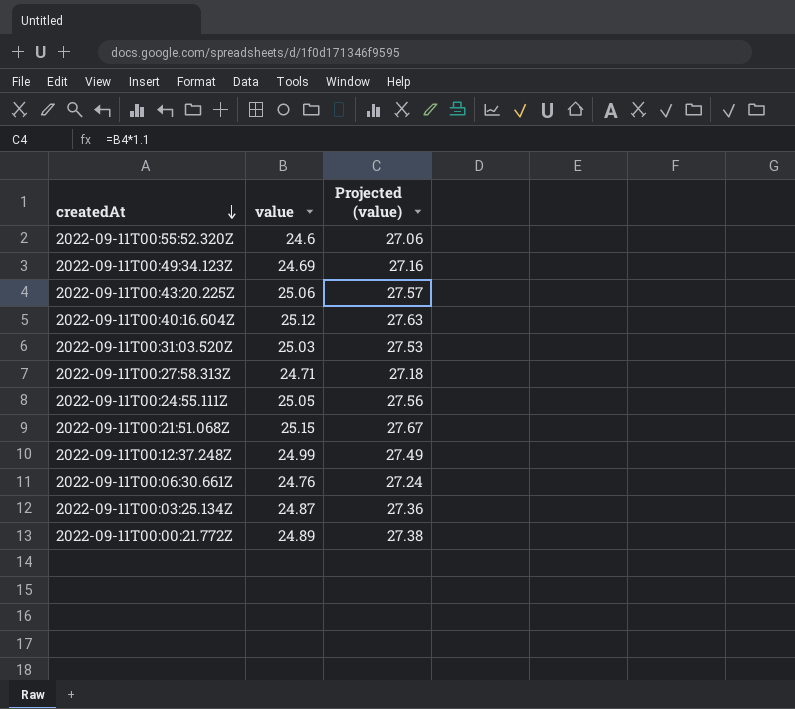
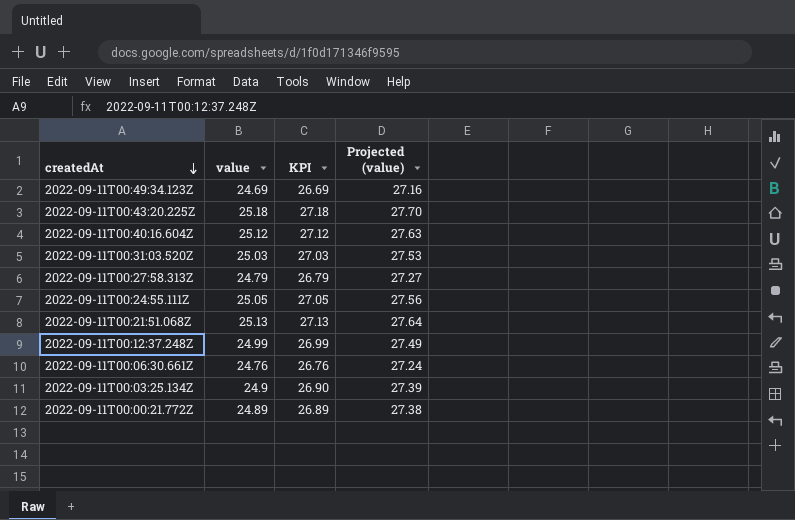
column KPI | formula: none -> [value] + 2
row 2022-09-11T00:55:52.320Z: 24.6 | 27.06 -> none
2022-09-11T00:43:20.225Z | value: 25.06 -> 25.18
2022-09-11T00:43:20.225Z | Projected (value): 27.57 -> 27.70
2022-09-11T00:27:58.313Z | value: 24.71 -> 24.79
2022-09-11T00:27:58.313Z | Projected (value): 27.18 -> 27.27
2022-09-11T00:21:51.068Z | value: 25.15 -> 25.13
2022-09-11T00:21:51.068Z | Projected (value): 27.67 -> 27.64
2022-09-11T00:03:25.134Z | value: 24.87 -> 24.9
2022-09-11T00:03:25.134Z | Projected (value): 27.36 -> 27.39

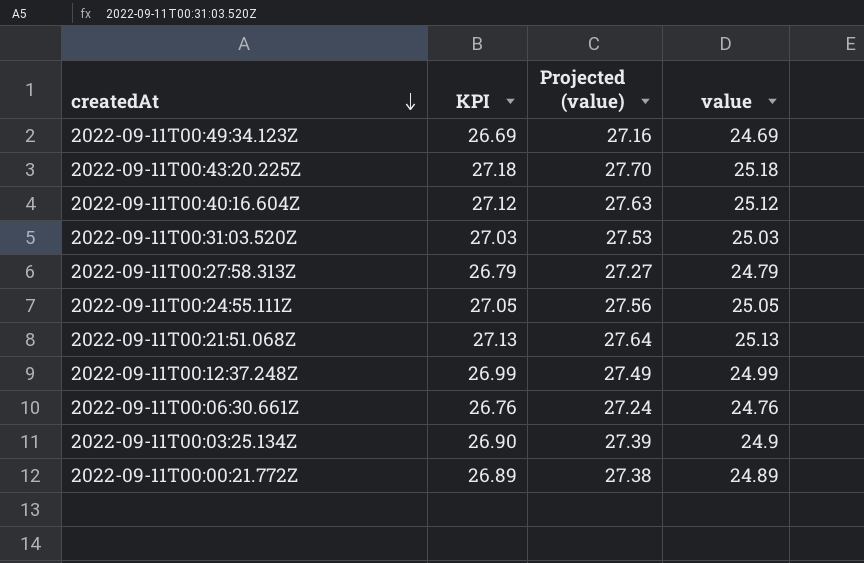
column value | position: 2 -> 4

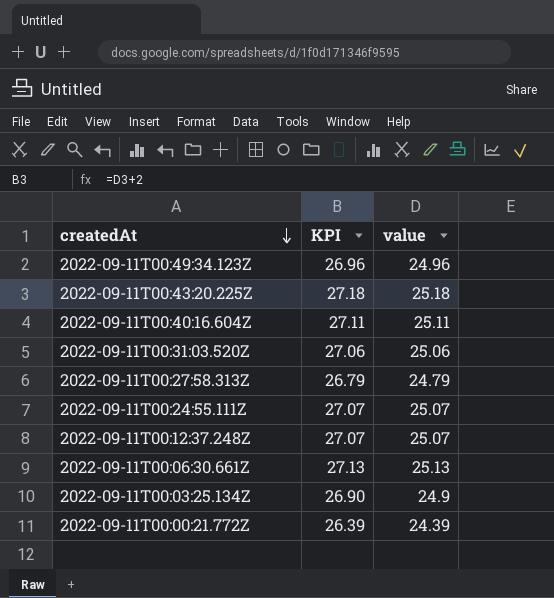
column Projected (value) | formula: [value] * 1.1 -> none
row 2022-09-11T00:21:51.068Z: 27.13 | 27.64 | 25.13 -> none
2022-09-11T00:49:34.123Z | KPI: 26.69 -> 26.96
2022-09-11T00:49:34.123Z | value: 24.69 -> 24.96
2022-09-11T00:40:16.604Z | KPI: 27.12 -> 27.11
2022-09-11T00:40:16.604Z | value: 25.12 -> 25.11
2022-09-11T00:31:03.520Z | KPI: 27.03 -> 27.06
2022-09-11T00:31:03.520Z | value: 25.03 -> 25.06
2022-09-11T00:24:55.111Z | KPI: 27.05 -> 27.07
2022-09-11T00:24:55.111Z | value: 25.05 -> 25.07
2022-09-11T00:12:37.248Z | KPI: 26.99 -> 27.07
2022-09-11T00:12:37.248Z | value: 24.99 -> 25.07
2022-09-11T00:06:30.661Z | KPI: 26.76 -> 27.13
2022-09-11T00:06:30.661Z | value: 24.76 -> 25.13
2022-09-11T00:00:21.772Z | KPI: 26.89 -> 26.39
2022-09-11T00:00:21.772Z | value: 24.89 -> 24.39

